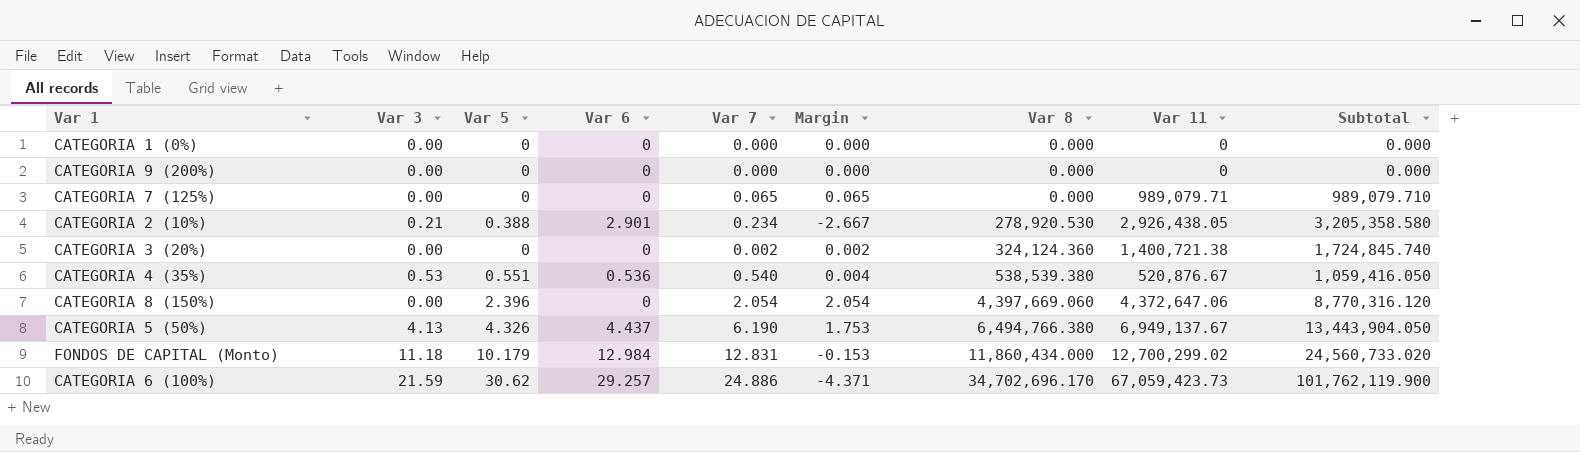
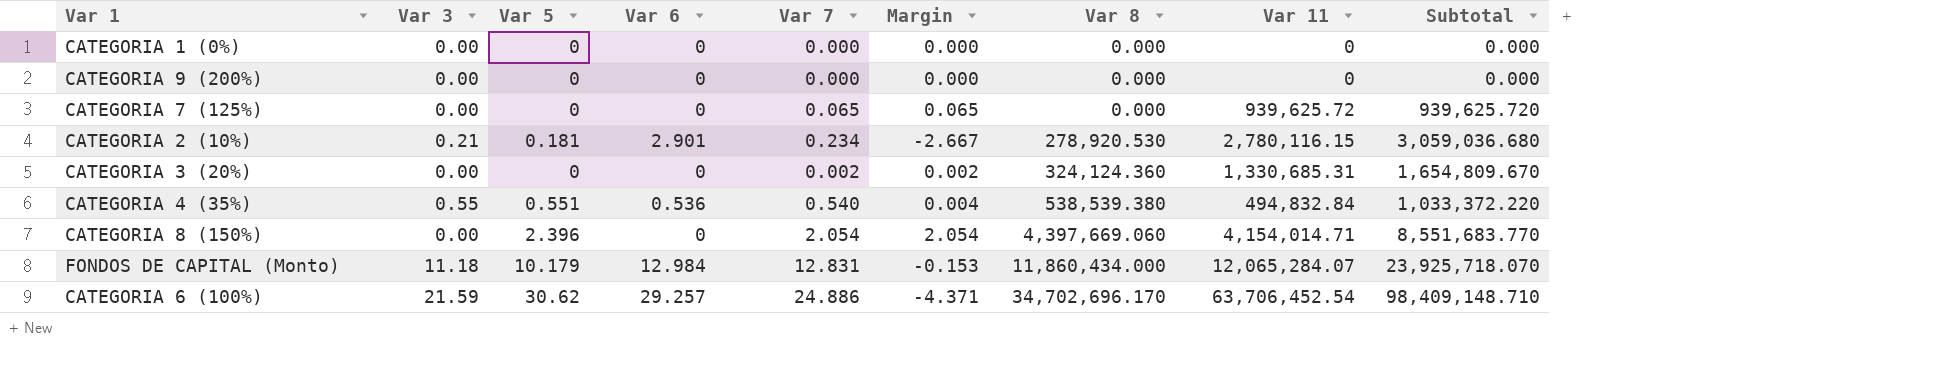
row CATEGORIA 5 (50%): 4.13 | 4.326 | 4.437 | 6.190 | 1.753 | 6,494,766.380 | 6,949,137.67 | 13,443,904.050 -> none
CATEGORIA 7 (125%) | Var 11: 989,079.71 -> 939,625.72
CATEGORIA 7 (125%) | Subtotal: 989,079.710 -> 939,625.720
CATEGORIA 2 (10%) | Var 5: 0.388 -> 0.181
CATEGORIA 2 (10%) | Var 11: 2,926,438.05 -> 2,780,116.15
CATEGORIA 2 (10%) | Subtotal: 3,205,358.580 -> 3,059,036.680
CATEGORIA 3 (20%) | Var 11: 1,400,721.38 -> 1,330,685.31
CATEGORIA 3 (20%) | Subtotal: 1,724,845.740 -> 1,654,809.670
CATEGORIA 4 (35%) | Var 3: 0.53 -> 0.55
CATEGORIA 4 (35%) | Var 11: 520,876.67 -> 494,832.84
CATEGORIA 4 (35%) | Subtotal: 1,059,416.050 -> 1,033,372.220
CATEGORIA 8 (150%) | Var 11: 4,372,647.06 -> 4,154,014.71
CATEGORIA 8 (150%) | Subtotal: 8,770,316.120 -> 8,551,683.770
FONDOS DE CAPITAL (Monto) | Var 11: 12,700,299.02 -> 12,065,284.07
FONDOS DE CAPITAL (Monto) | Subtotal: 24,560,733.020 -> 23,925,718.070
CATEGORIA 6 (100%) | Var 11: 67,059,423.73 -> 63,706,452.54
CATEGORIA 6 (100%) | Subtotal: 101,762,119.900 -> 98,409,148.710

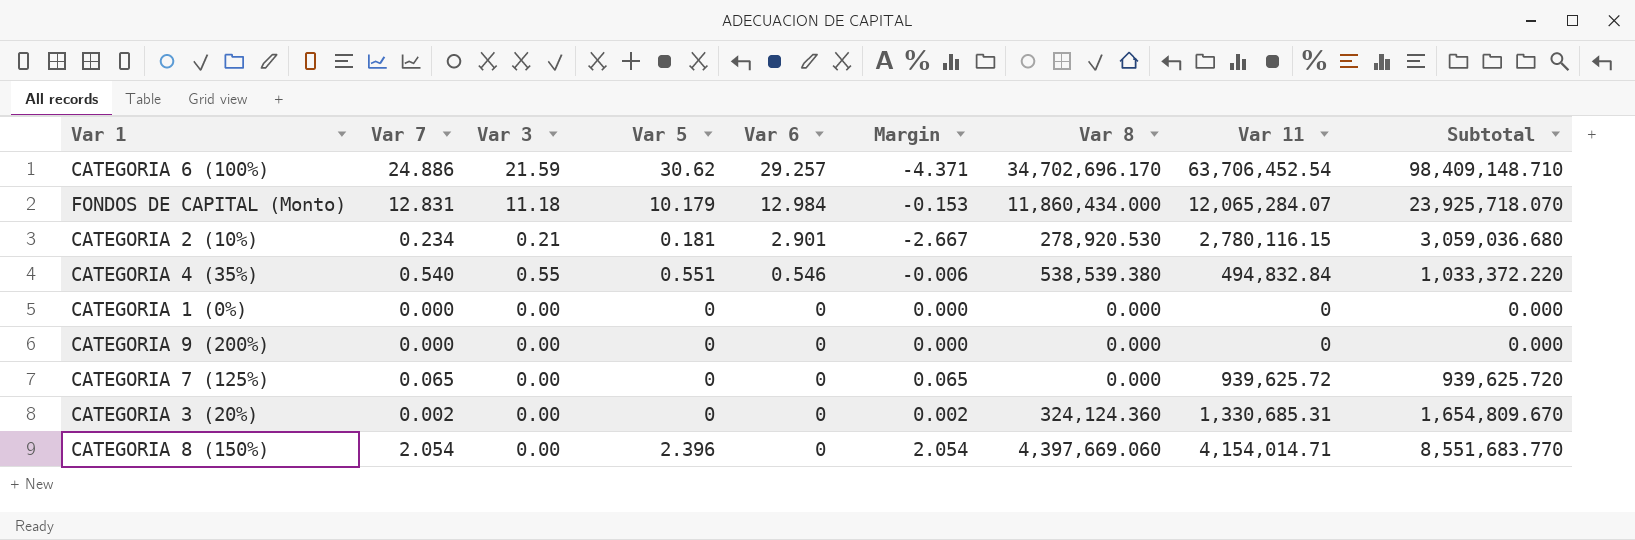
row order: Var 8 ascending -> Var 6 descending
column Var 7 | position: 5 -> 2
CATEGORIA 4 (35%) | Var 6: 0.536 -> 0.546
CATEGORIA 4 (35%) | Margin: 0.004 -> -0.006

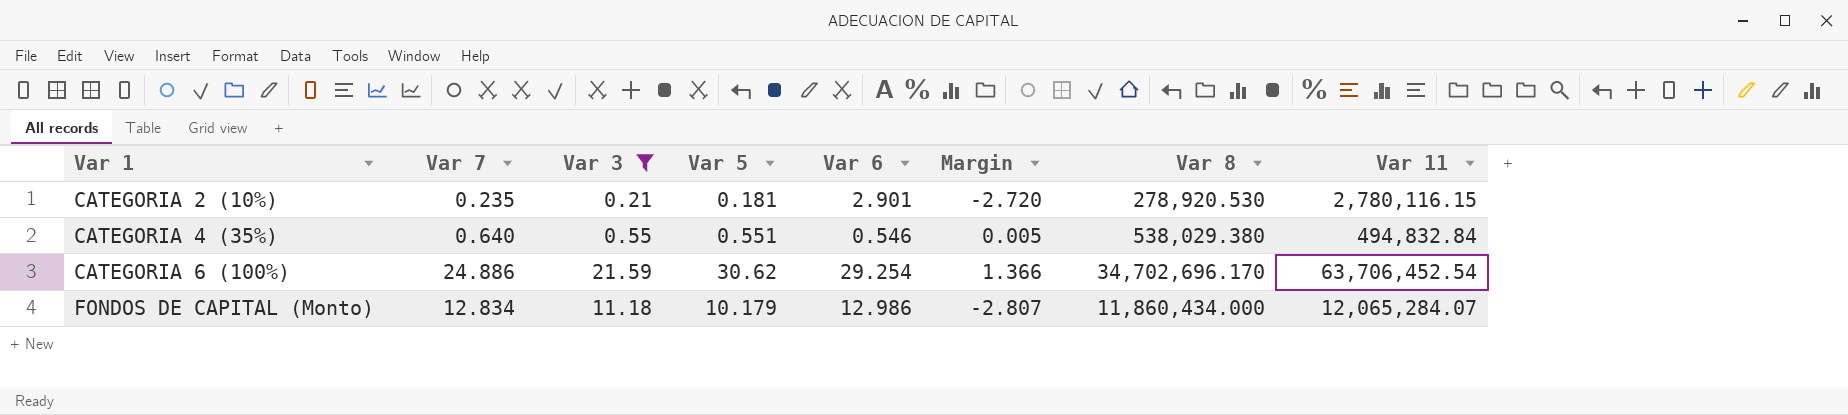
filter: none -> Var 3 != 0.00
row order: Var 6 descending -> Var 1 ascending
column Subtotal | formula: [Var 8] + [Var 11] -> none
column Margin | formula: [Var 7] - [Var 6] -> [Var 5] - [Var 6]
CATEGORIA 2 (10%) | Var 7: 0.234 -> 0.235
CATEGORIA 4 (35%) | Var 7: 0.540 -> 0.640
CATEGORIA 4 (35%) | Var 8: 538,539.380 -> 538,029.380
CATEGORIA 6 (100%) | Var 6: 29.257 -> 29.254
FONDOS DE CAPITAL (Monto) | Var 7: 12.831 -> 12.834
FONDOS DE CAPITAL (Monto) | Var 6: 12.984 -> 12.986

